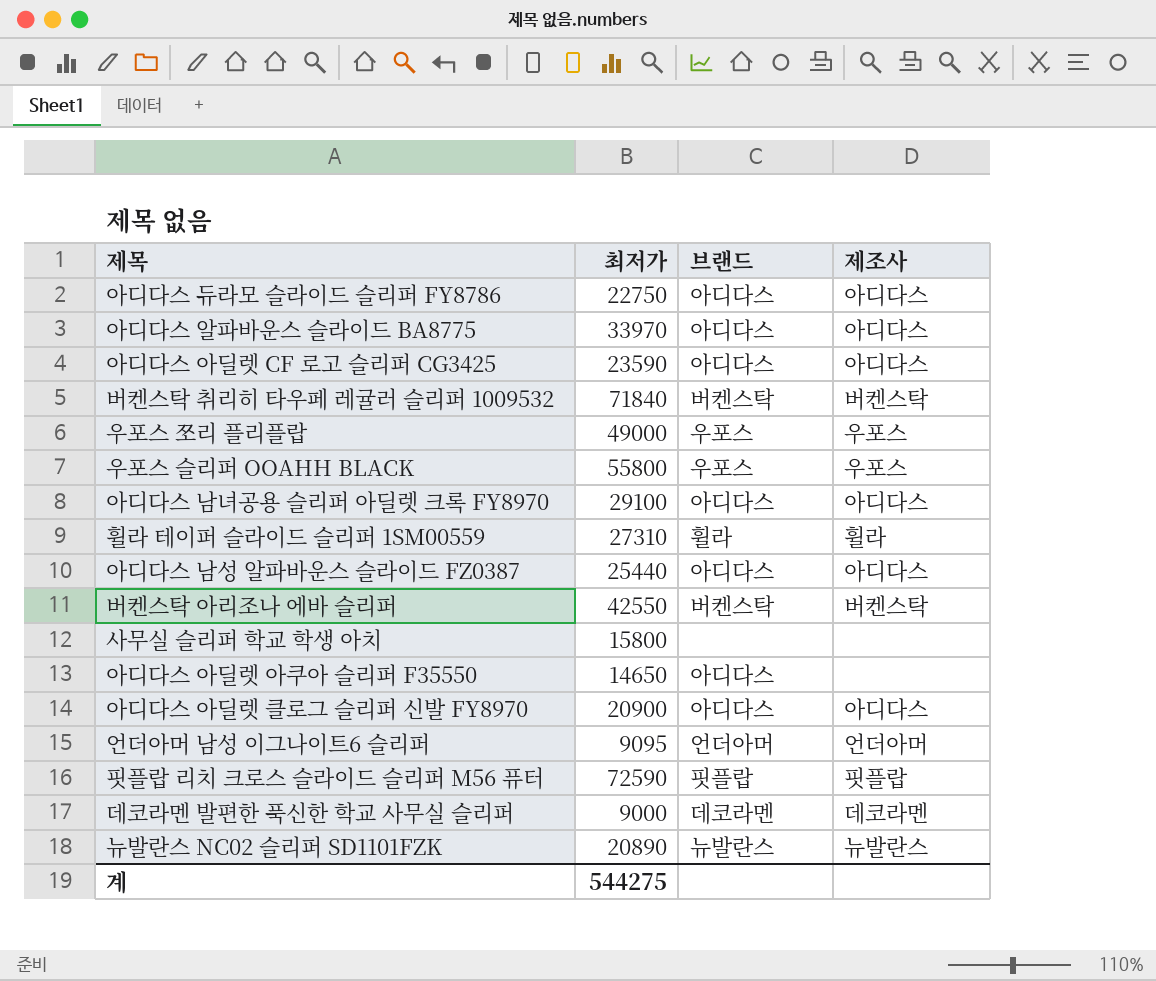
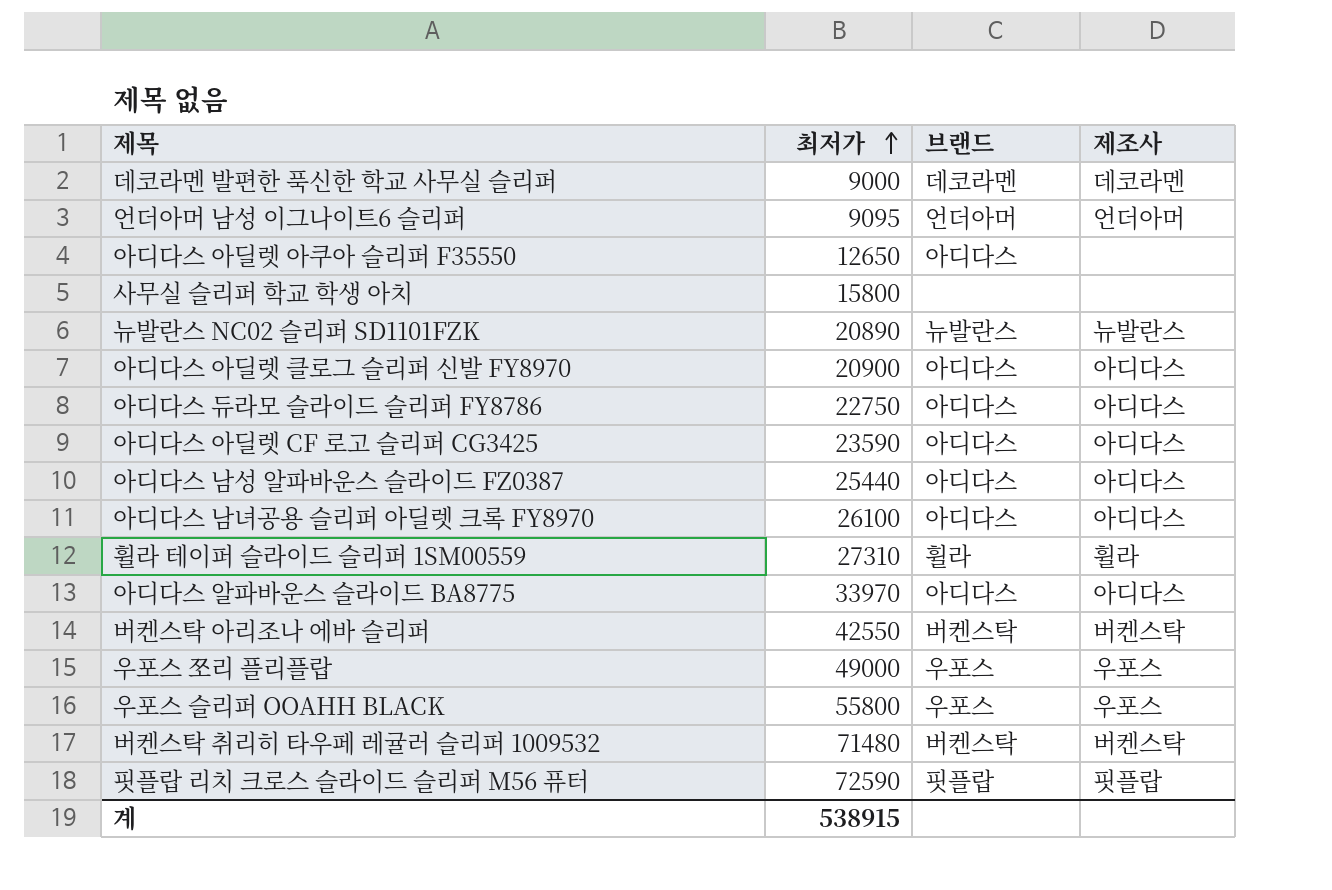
row order: none -> 최저가 ascending
아디다스 아딜렛 아쿠아 슬리퍼 F35550 | 최저가: 14650 -> 12650
아디다스 남녀공용 슬리퍼 아딜렛 크록 FY8970 | 최저가: 29100 -> 26100
버켄스탁 취리히 타우페 레귤러 슬리퍼 1009532 | 최저가: 71840 -> 71480
계 | 최저가: 544275 -> 538915

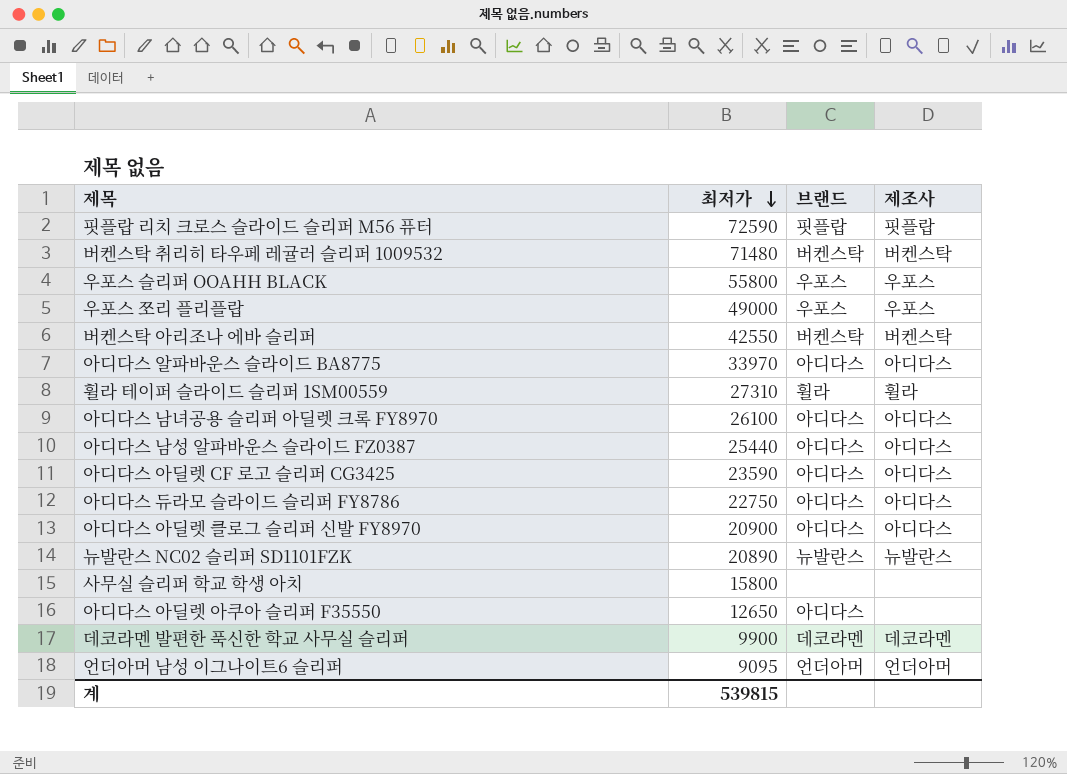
row order: 최저가 ascending -> 최저가 descending
데코라멘 발편한 푹신한 학교 사무실 슬리퍼 | 최저가: 9000 -> 9900
계 | 최저가: 538915 -> 539815

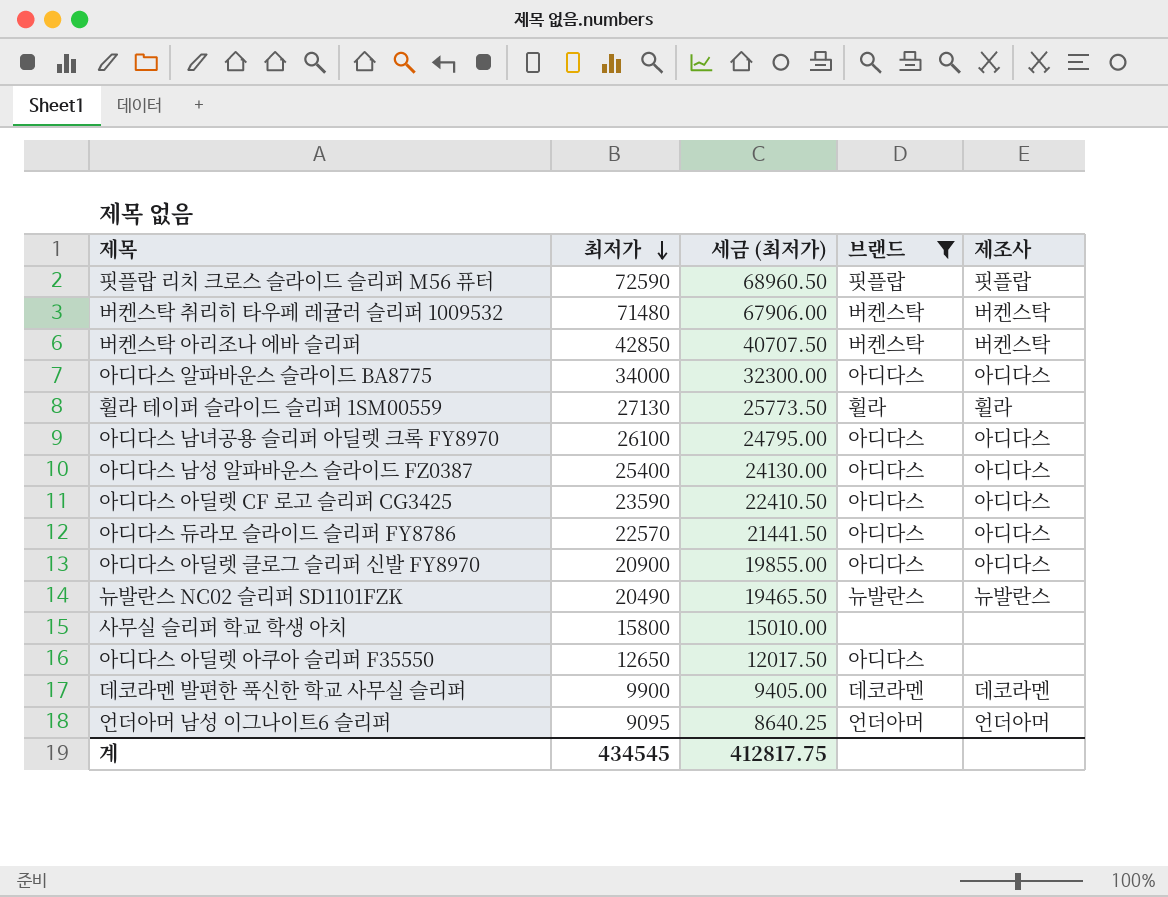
filter: none -> 브랜드 != 우포스
column 세금 (최저가) | formula: none -> [최저가] * 0.95
버켄스탁 아리조나 에바 슬리퍼 | 최저가: 42550 -> 42850
아디다스 알파바운스 슬라이드 BA8775 | 최저가: 33970 -> 34000
휠라 테이퍼 슬라이드 슬리퍼 1SM00559 | 최저가: 27310 -> 27130
아디다스 남성 알파바운스 슬라이드 FZ0387 | 최저가: 25440 -> 25400
아디다스 듀라모 슬라이드 슬리퍼 FY8786 | 최저가: 22750 -> 22570
뉴발란스 NC02 슬리퍼 SD1101FZK | 최저가: 20890 -> 20490
계 | 최저가: 539815 -> 434545

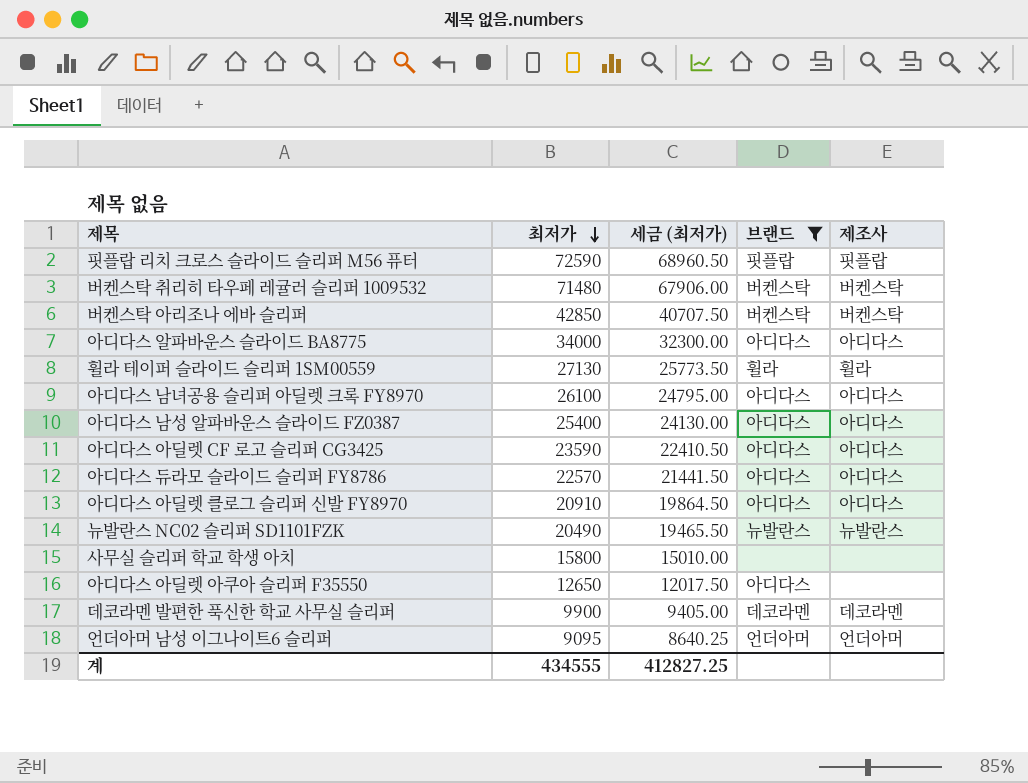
아디다스 아딜렛 클로그 슬리퍼 신발 FY8970 | 최저가: 20900 -> 20910
아디다스 아딜렛 클로그 슬리퍼 신발 FY8970 | 세금 (최저가): 19855.00 -> 19864.50
계 | 최저가: 434545 -> 434555
계 | 세금 (최저가): 412817.75 -> 412827.25

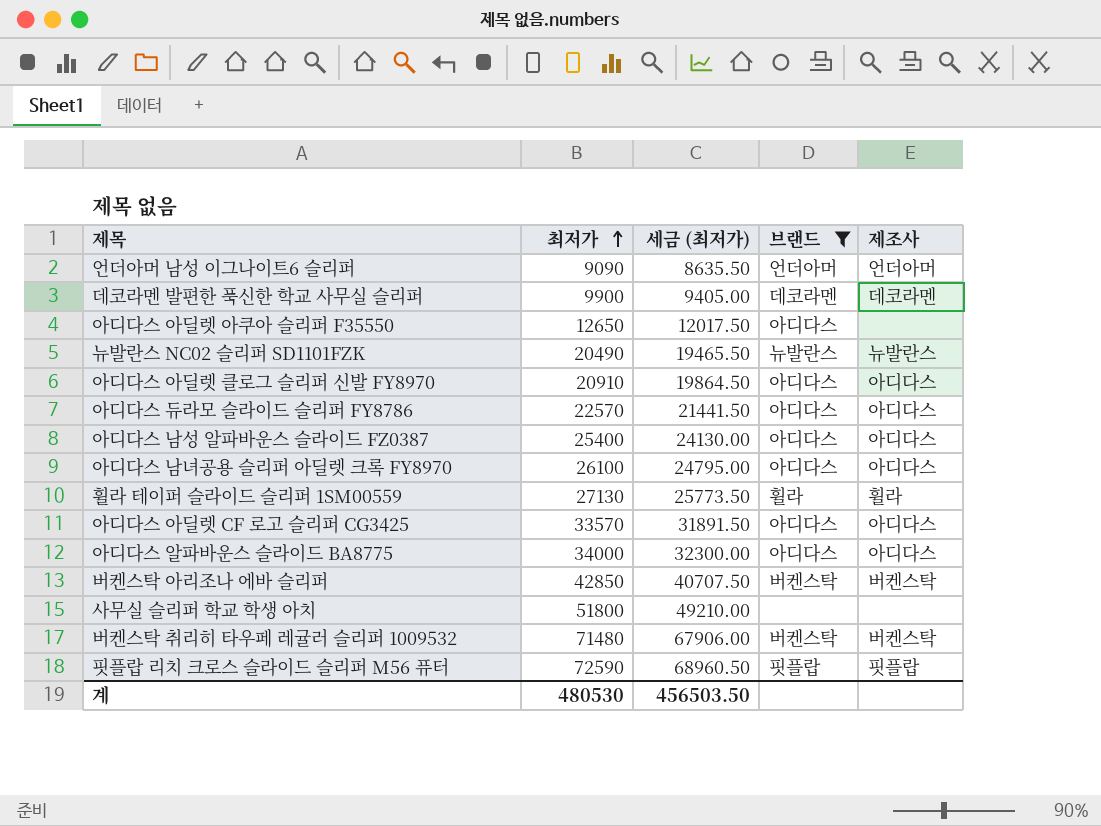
row order: 최저가 descending -> 최저가 ascending
언더아머 남성 이그나이트6 슬리퍼 | 최저가: 9095 -> 9090
언더아머 남성 이그나이트6 슬리퍼 | 세금 (최저가): 8640.25 -> 8635.50
아디다스 아딜렛 CF 로고 슬리퍼 CG3425 | 최저가: 23590 -> 33570
아디다스 아딜렛 CF 로고 슬리퍼 CG3425 | 세금 (최저가): 22410.50 -> 31891.50
사무실 슬리퍼 학교 학생 아치 | 최저가: 15800 -> 51800
사무실 슬리퍼 학교 학생 아치 | 세금 (최저가): 15010.00 -> 49210.00
계 | 최저가: 434555 -> 480530
계 | 세금 (최저가): 412827.25 -> 456503.50

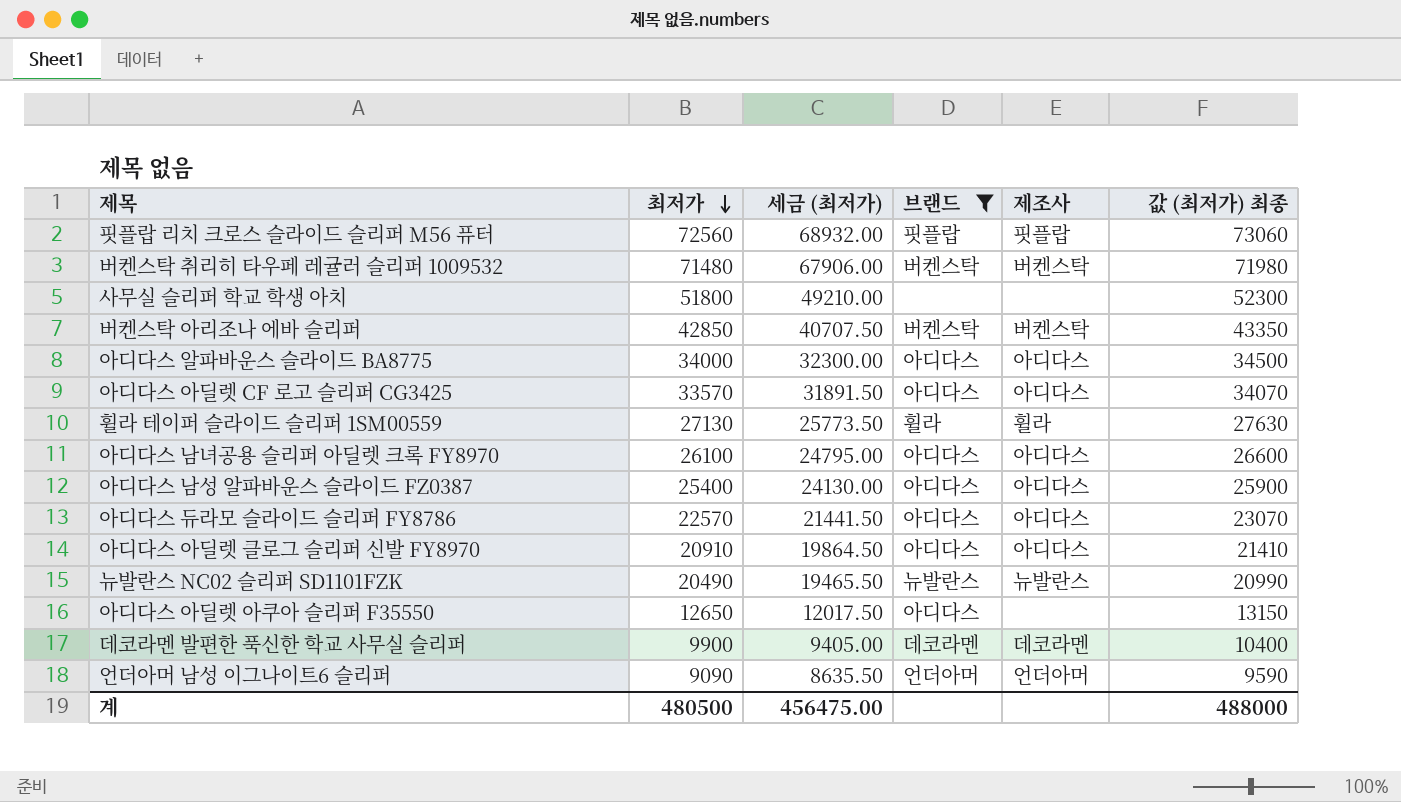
row order: 최저가 ascending -> 최저가 descending
column 값 (최저가) 최종 | formula: none -> [최저가] + 500
핏플랍 리치 크로스 슬라이드 슬리퍼 M56 퓨터 | 최저가: 72590 -> 72560
핏플랍 리치 크로스 슬라이드 슬리퍼 M56 퓨터 | 세금 (최저가): 68960.50 -> 68932.00
계 | 최저가: 480530 -> 480500
계 | 세금 (최저가): 456503.50 -> 456475.00

